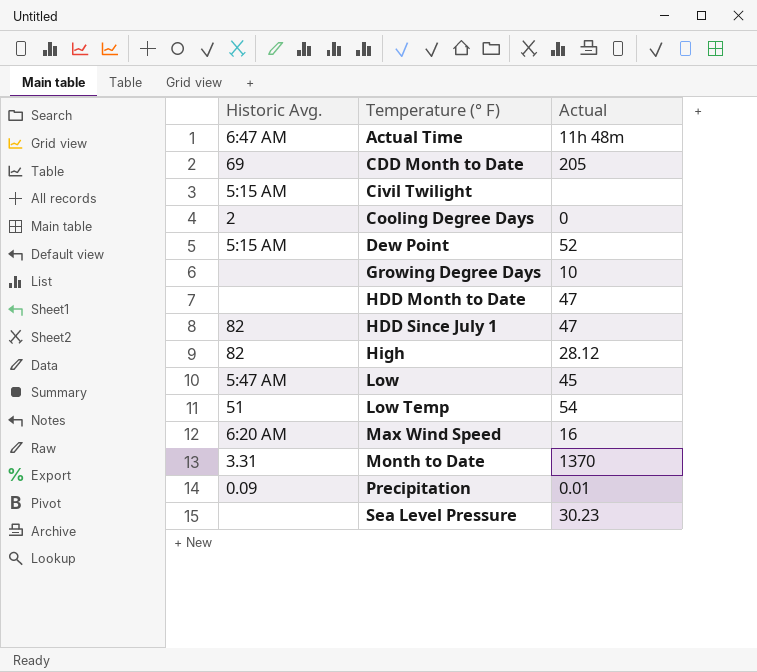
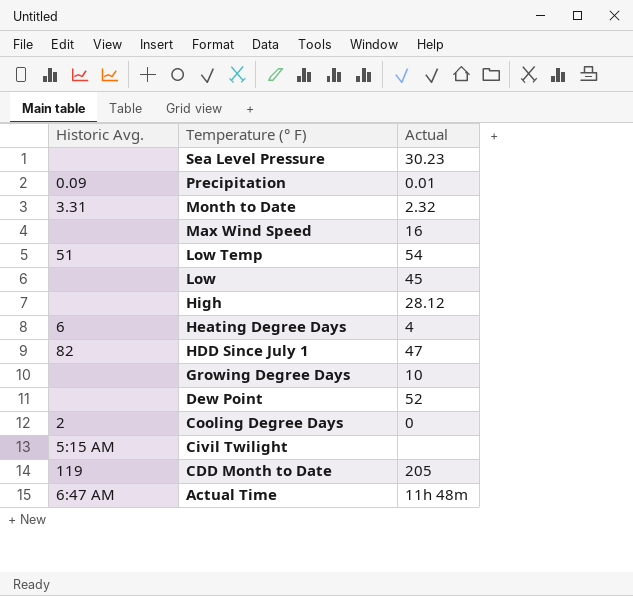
row order: Temperature (° F) ascending -> Temperature (° F) descending
row HDD Month to Date: none | 47 -> none
Month to Date | Actual: 1370 -> 2.32
Max Wind Speed | Historic Avg.: 6:20 AM -> none
Low | Historic Avg.: 5:47 AM -> none
High | Historic Avg.: 82 -> none
row Heating Degree Days: none -> 6 | 4
Dew Point | Historic Avg.: 5:15 AM -> none
CDD Month to Date | Historic Avg.: 69 -> 119

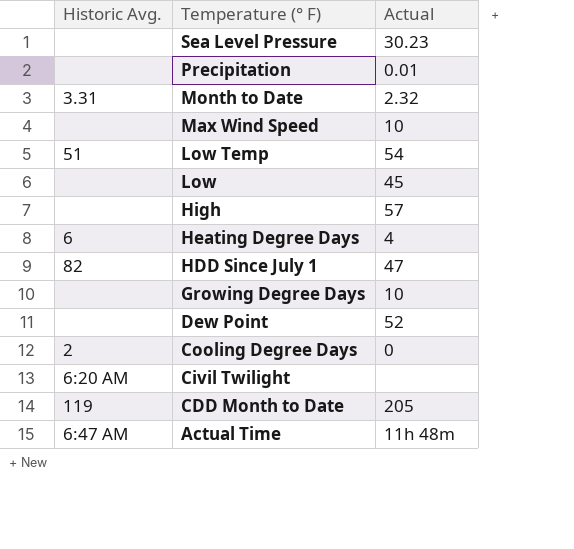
Precipitation | Historic Avg.: 0.09 -> none
Max Wind Speed | Actual: 16 -> 10
High | Actual: 28.12 -> 57
Civil Twilight | Historic Avg.: 5:15 AM -> 6:20 AM

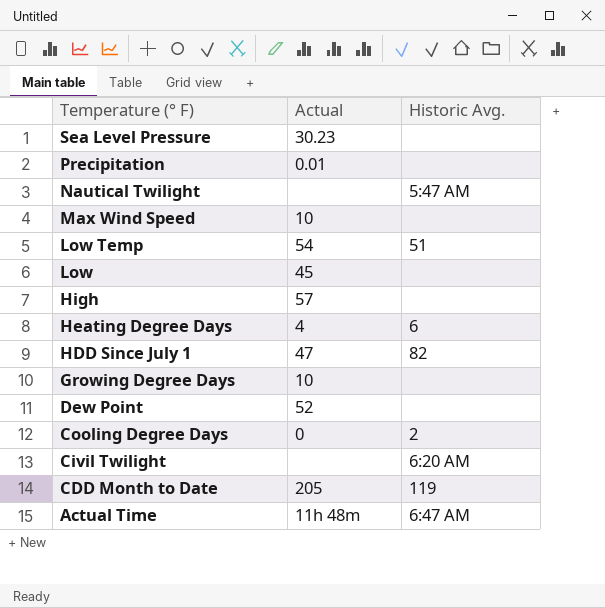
column Historic Avg. | position: 1 -> 3
row Month to Date: 3.31 | 2.32 -> none
row Nautical Twilight: none -> none | 5:47 AM

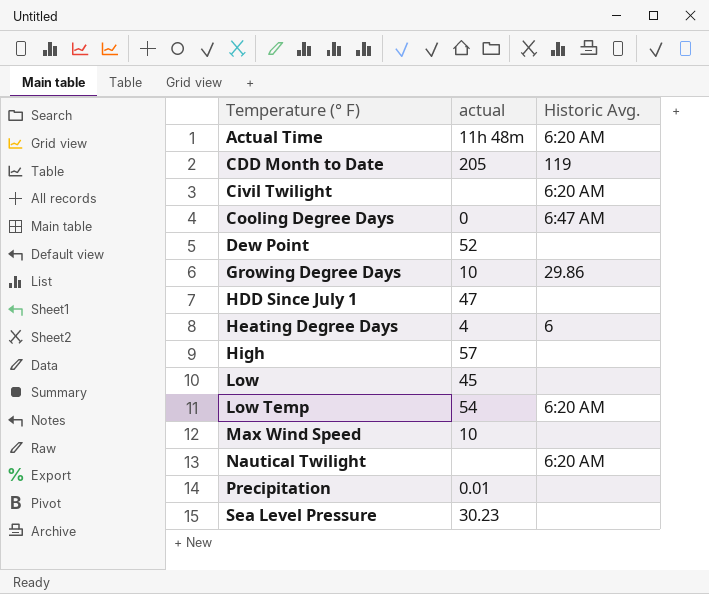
row order: Temperature (° F) descending -> Temperature (° F) ascending
column name: Actual -> actual
Actual Time | Historic Avg.: 6:47 AM -> 6:20 AM
Cooling Degree Days | Historic Avg.: 2 -> 6:47 AM
Growing Degree Days | Historic Avg.: none -> 29.86
HDD Since July 1 | Historic Avg.: 82 -> none
Low Temp | Historic Avg.: 51 -> 6:20 AM
Nautical Twilight | Historic Avg.: 5:47 AM -> 6:20 AM

